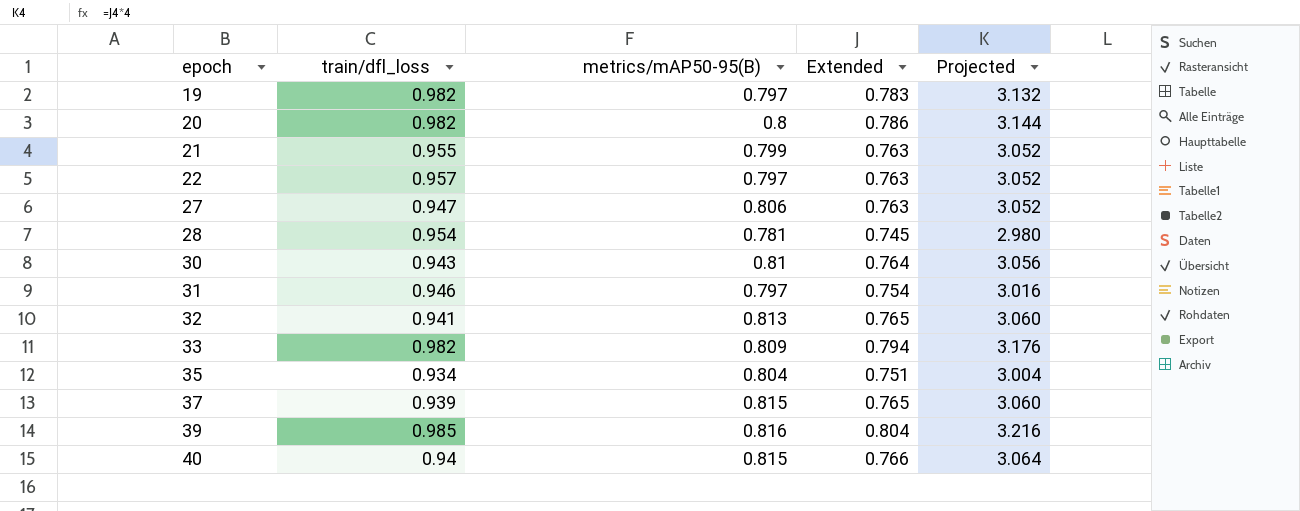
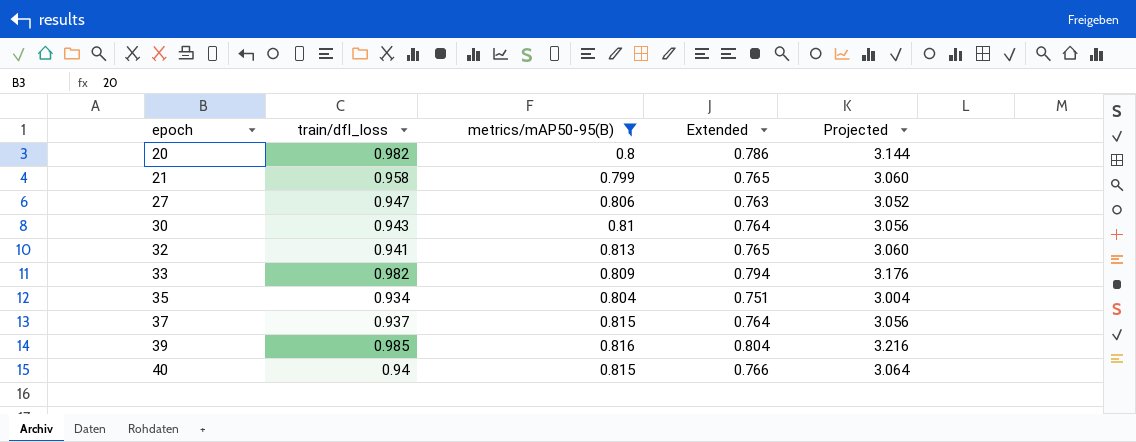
filter: none -> metrics/mAP50-95(B) >= 0.799
21 | train/dfl_loss: 0.955 -> 0.958
21 | Extended: 0.763 -> 0.765
21 | Projected: 3.052 -> 3.060
37 | train/dfl_loss: 0.939 -> 0.937
37 | Extended: 0.765 -> 0.764
37 | Projected: 3.060 -> 3.056

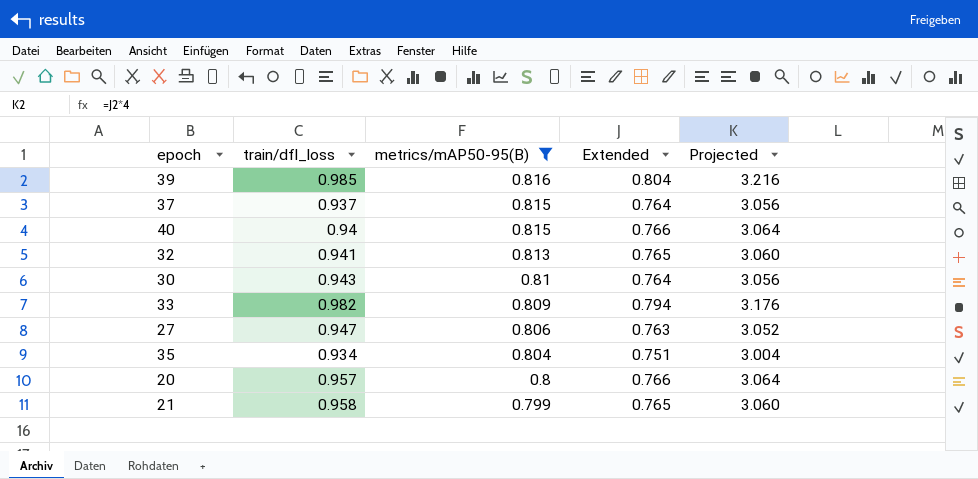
row order: epoch ascending -> metrics/mAP50-95(B) descending
20 | train/dfl_loss: 0.982 -> 0.957
20 | Extended: 0.786 -> 0.766
20 | Projected: 3.144 -> 3.064

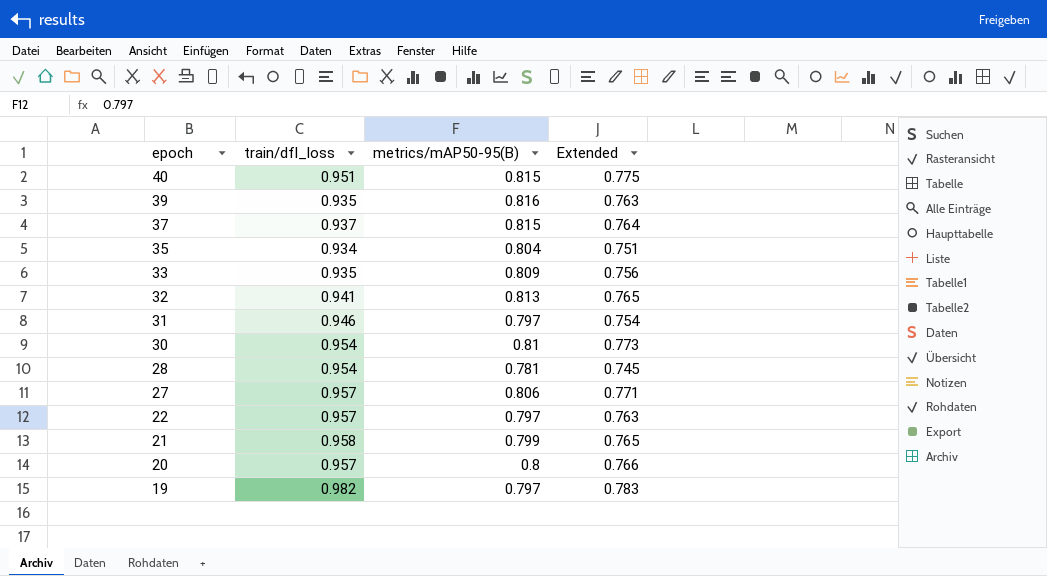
filter: metrics/mAP50-95(B) >= 0.799 -> none
row order: metrics/mAP50-95(B) descending -> epoch descending
column Projected | formula: [Extended] * 4 -> none
40 | train/dfl_loss: 0.94 -> 0.951
40 | Extended: 0.766 -> 0.775
39 | train/dfl_loss: 0.985 -> 0.935
39 | Extended: 0.804 -> 0.763
33 | train/dfl_loss: 0.982 -> 0.935
33 | Extended: 0.794 -> 0.756
30 | train/dfl_loss: 0.943 -> 0.954
30 | Extended: 0.764 -> 0.773
27 | train/dfl_loss: 0.947 -> 0.957
27 | Extended: 0.763 -> 0.771

